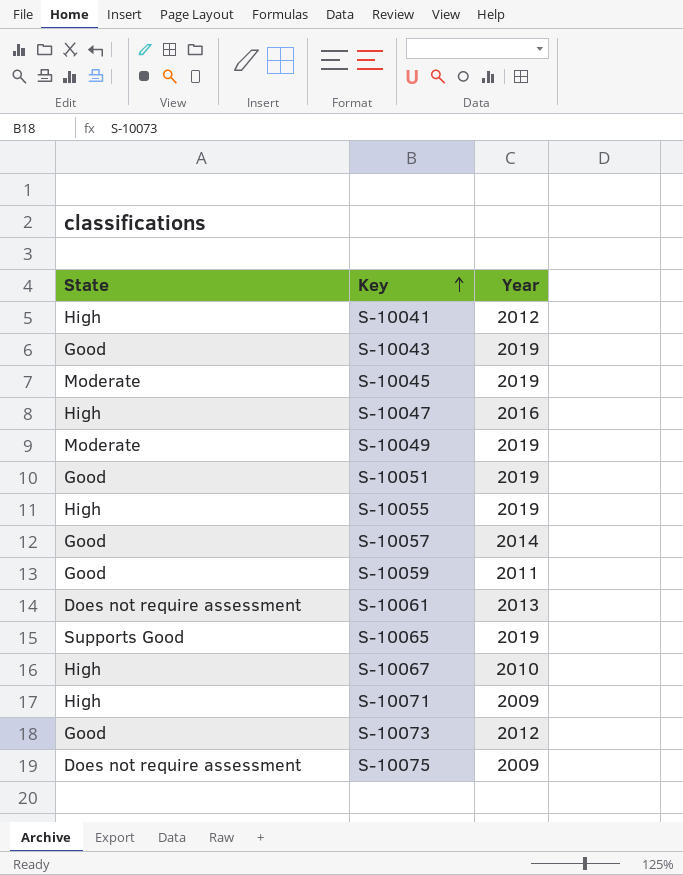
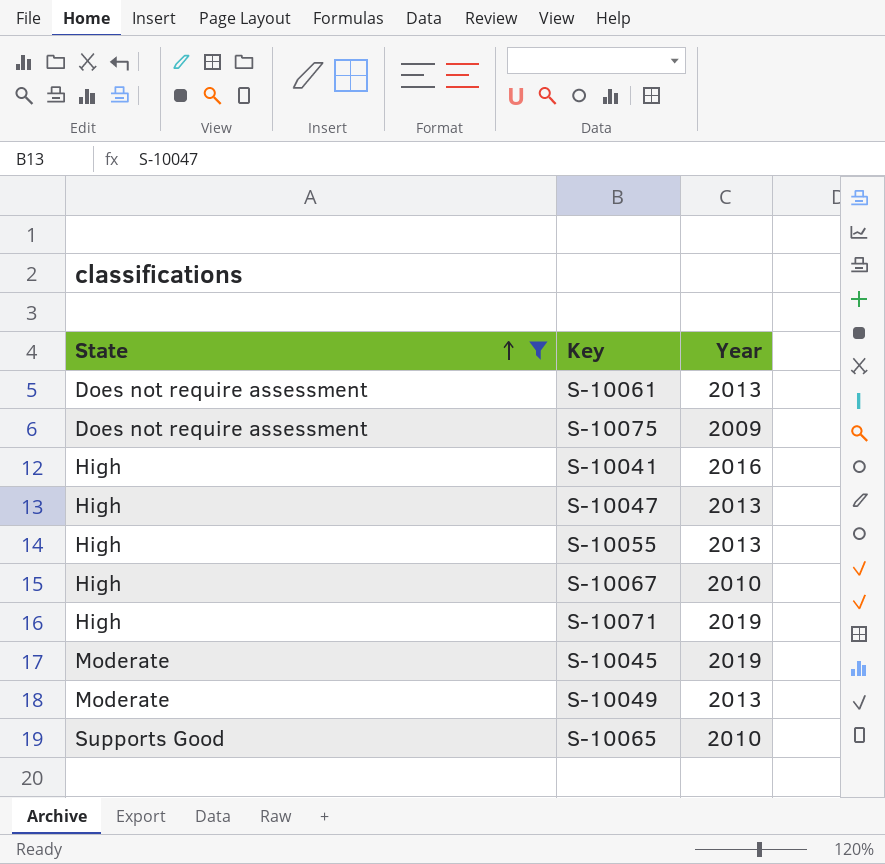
filter: none -> State != Good
row order: Key ascending -> State ascending
S-10041 | Year: 2012 -> 2016
S-10047 | Year: 2016 -> 2013
S-10055 | Year: 2019 -> 2013
S-10071 | Year: 2009 -> 2019
S-10049 | Year: 2019 -> 2013
S-10065 | Year: 2019 -> 2010

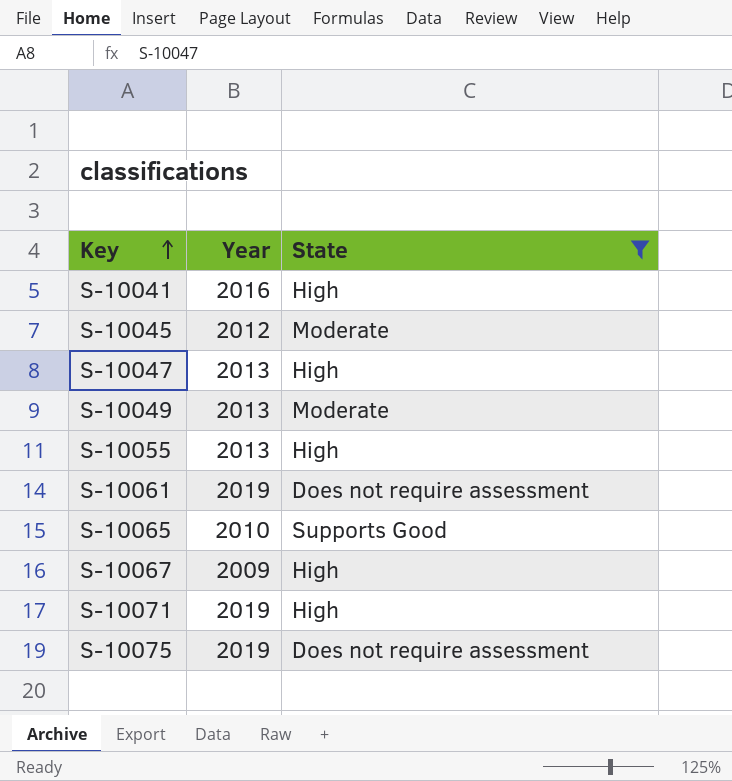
row order: State ascending -> Key ascending
column State | position: 1 -> 3
S-10045 | Year: 2019 -> 2012
S-10061 | Year: 2013 -> 2019
S-10067 | Year: 2010 -> 2009
S-10075 | Year: 2009 -> 2019

